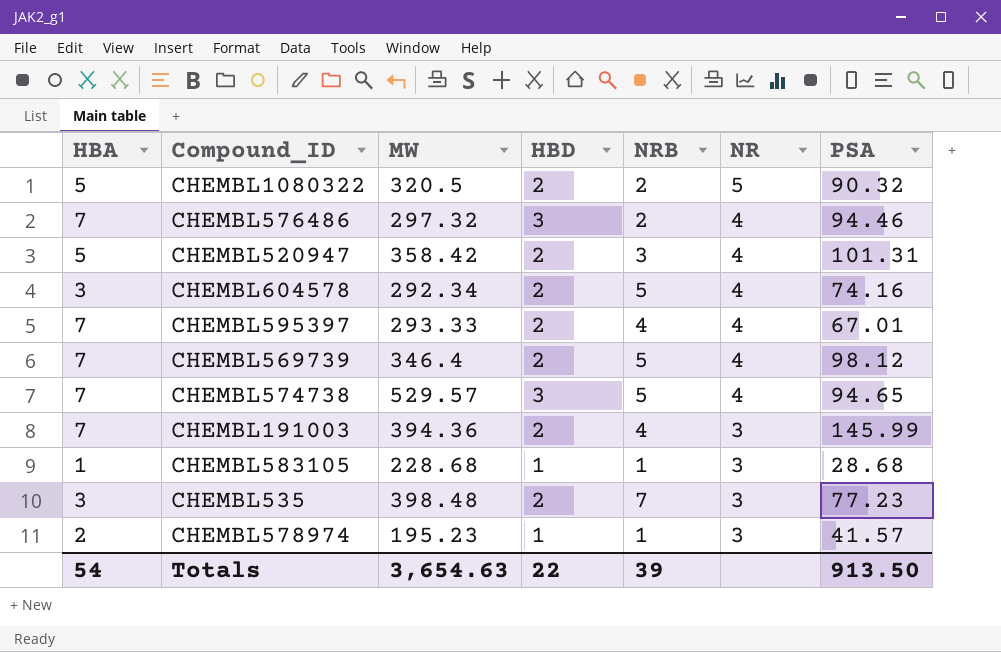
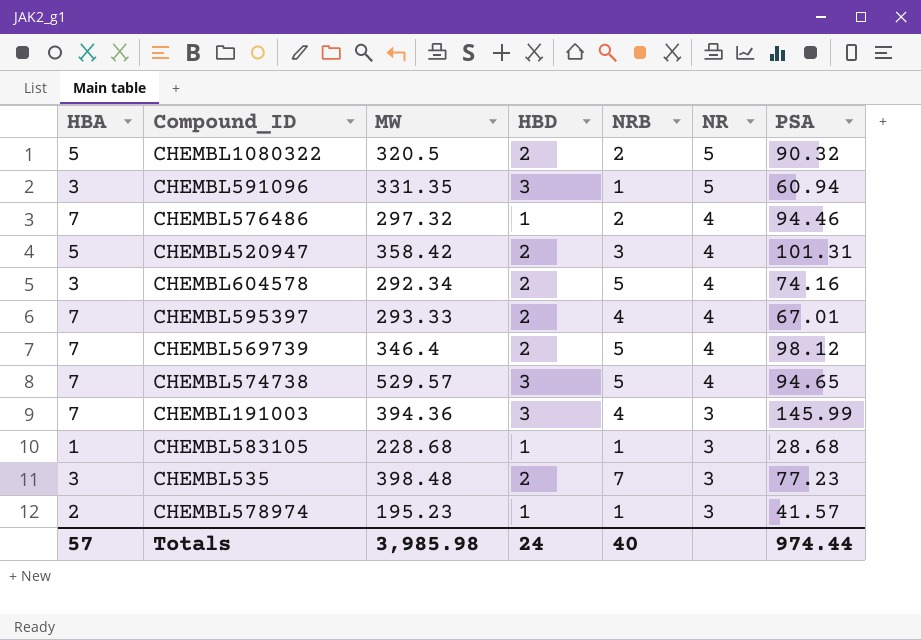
row CHEMBL591096: none -> 3 | 331.35 | 3 | 1 | 5 | 60.94
CHEMBL576486 | HBD: 3 -> 1
CHEMBL191003 | HBD: 2 -> 3
Totals | HBA: 54 -> 57
Totals | MW: 3,654.63 -> 3,985.98
Totals | HBD: 22 -> 24
Totals | NRB: 39 -> 40
Totals | PSA: 913.50 -> 974.44

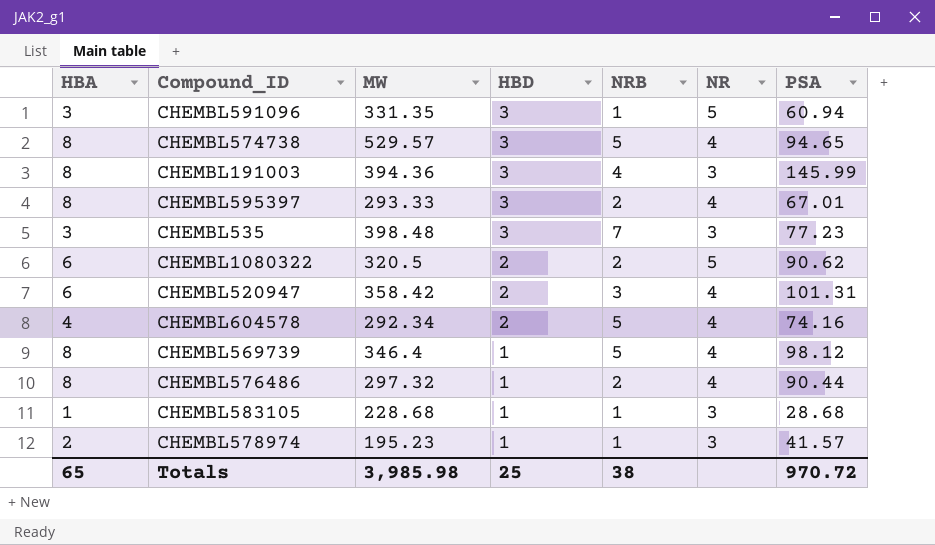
row order: NR descending -> HBD descending
CHEMBL574738 | HBA: 7 -> 8
CHEMBL191003 | HBA: 7 -> 8
CHEMBL595397 | HBA: 7 -> 8
CHEMBL595397 | HBD: 2 -> 3
CHEMBL595397 | NRB: 4 -> 2
CHEMBL535 | HBD: 2 -> 3
CHEMBL1080322 | HBA: 5 -> 6
CHEMBL1080322 | PSA: 90.32 -> 90.62
CHEMBL520947 | HBA: 5 -> 6
CHEMBL604578 | HBA: 3 -> 4
CHEMBL569739 | HBA: 7 -> 8
CHEMBL569739 | HBD: 2 -> 1
CHEMBL576486 | HBA: 7 -> 8
CHEMBL576486 | PSA: 94.46 -> 90.44
Totals | HBA: 57 -> 65
Totals | HBD: 24 -> 25
Totals | NRB: 40 -> 38
Totals | PSA: 974.44 -> 970.72

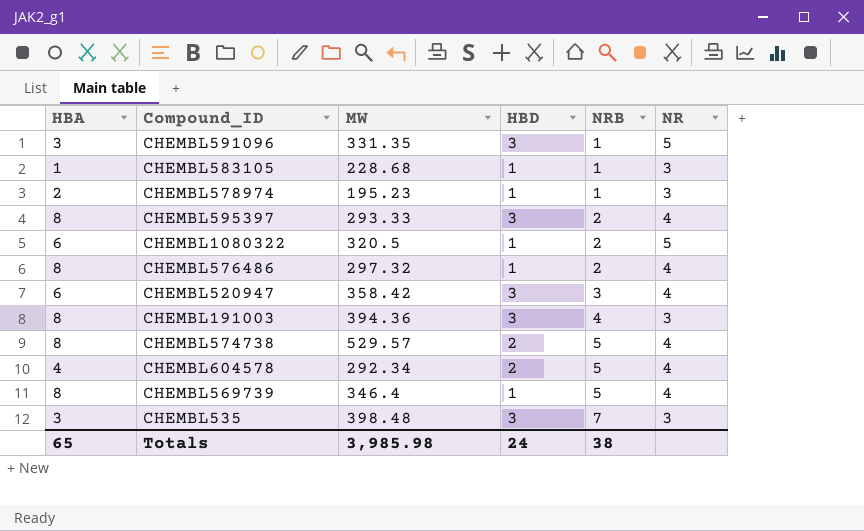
row order: HBD descending -> NRB ascending
column PSA | position: 7 -> none
CHEMBL1080322 | HBD: 2 -> 1
CHEMBL520947 | HBD: 2 -> 3
CHEMBL574738 | HBD: 3 -> 2
Totals | HBD: 25 -> 24

